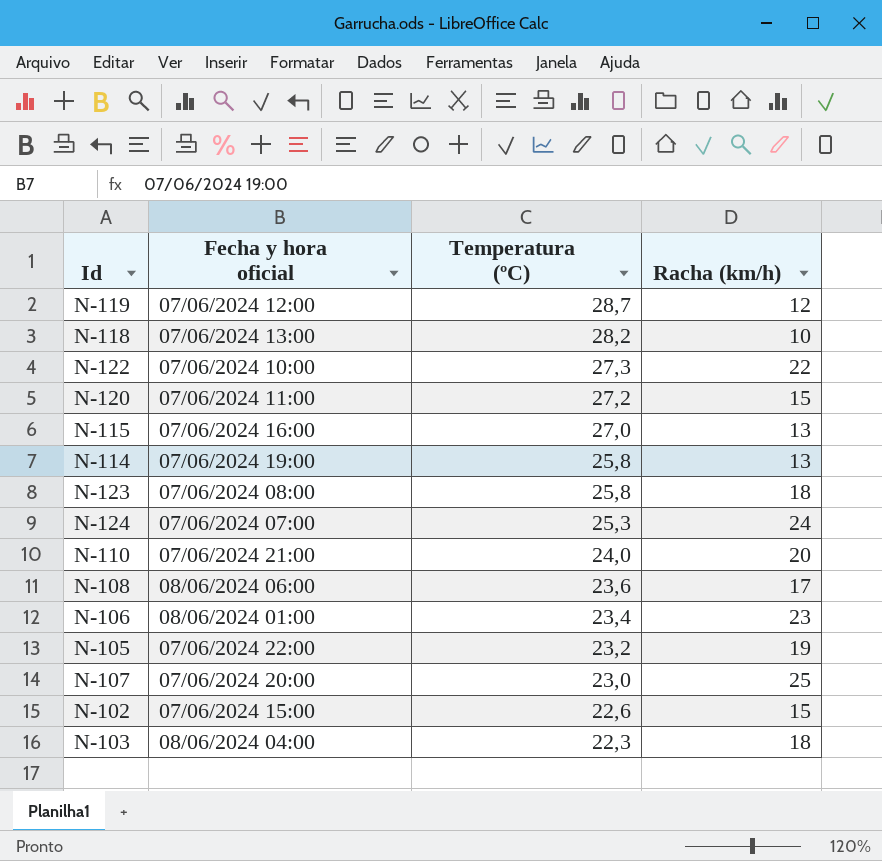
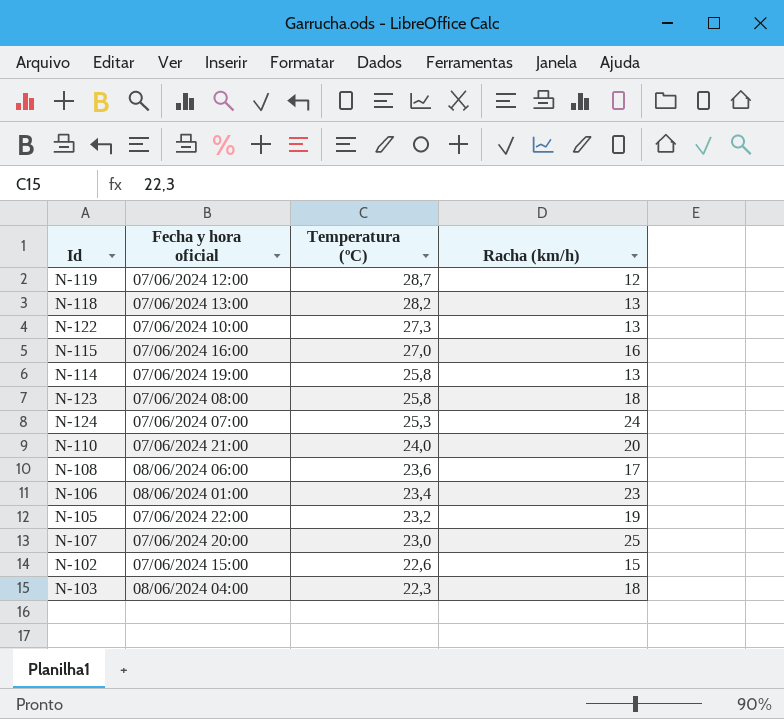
row N-120: 07/06/2024 11:00 | 27,2 | 15 -> none
N-118 | Racha (km/h): 10 -> 13
N-122 | Racha (km/h): 22 -> 13
N-115 | Racha (km/h): 13 -> 16

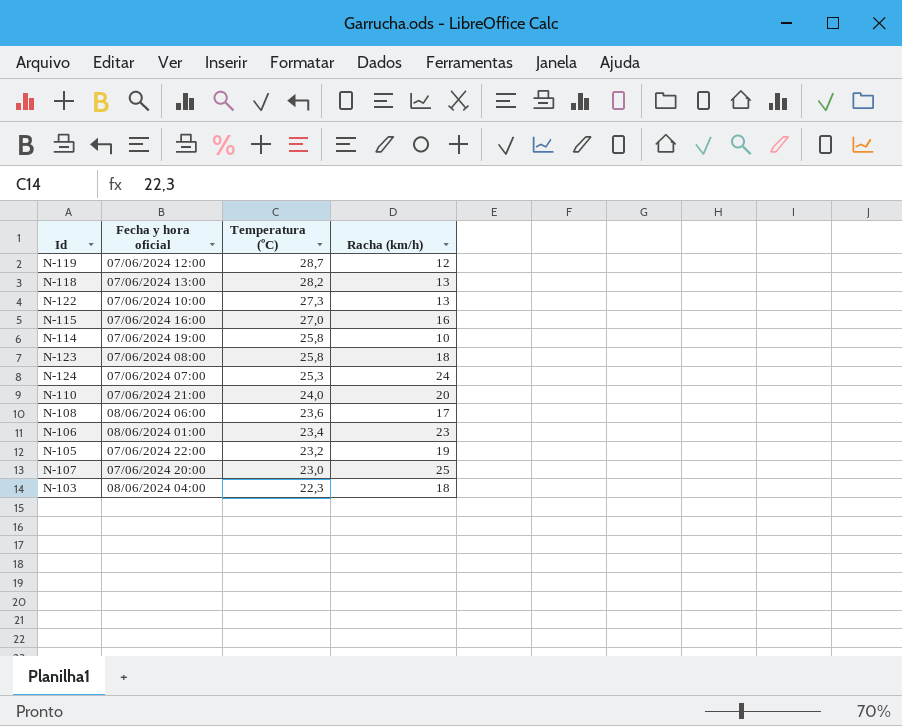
row N-102: 07/06/2024 15:00 | 22,6 | 15 -> none
N-114 | Racha (km/h): 13 -> 10

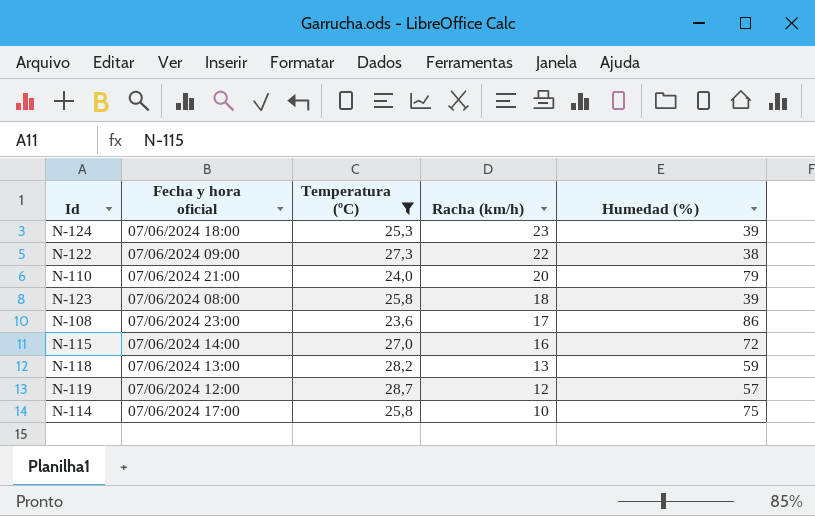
filter: none -> Temperatura (ºC) >= 23,6
row order: Temperatura (ºC) descending -> Racha (km/h) descending
column Humedad (%) | position: none -> 5
N-124 | Fecha y hora oficial: 07/06/2024 07:00 -> 07/06/2024 18:00
N-124 | Racha (km/h): 24 -> 23
N-122 | Fecha y hora oficial: 07/06/2024 10:00 -> 07/06/2024 09:00
N-122 | Racha (km/h): 13 -> 22
N-108 | Fecha y hora oficial: 08/06/2024 06:00 -> 07/06/2024 23:00
N-115 | Fecha y hora oficial: 07/06/2024 16:00 -> 07/06/2024 14:00
N-114 | Fecha y hora oficial: 07/06/2024 19:00 -> 07/06/2024 17:00

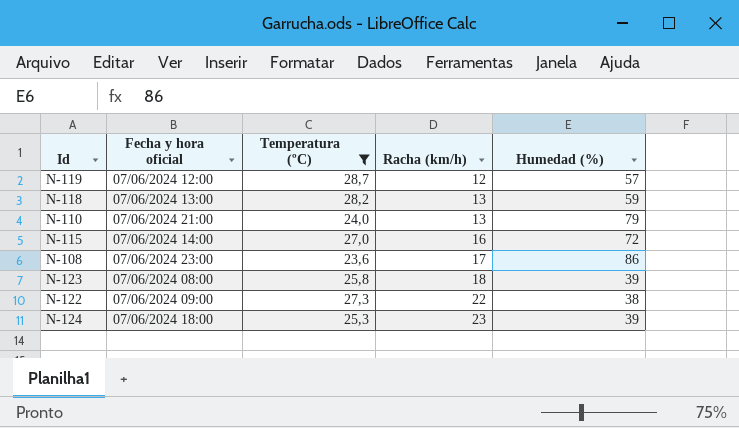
row order: Racha (km/h) descending -> Racha (km/h) ascending
row N-114: 07/06/2024 17:00 | 25,8 | 10 | 75 -> none
N-110 | Racha (km/h): 20 -> 13

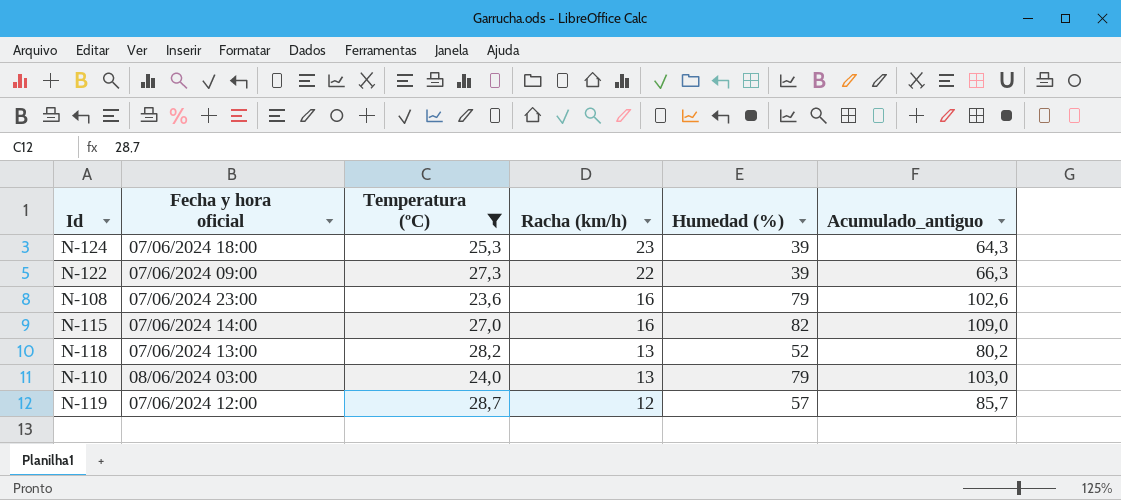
row order: Racha (km/h) ascending -> Racha (km/h) descending
column Acumulado_antiguo | formula: none -> [Temperatura (ºC)] + [Humedad (%)]
row N-123: 07/06/2024 08:00 | 25,8 | 18 | 39 -> none
N-122 | Humedad (%): 38 -> 39
N-108 | Racha (km/h): 17 -> 16
N-108 | Humedad (%): 86 -> 79
N-115 | Humedad (%): 72 -> 82
N-118 | Humedad (%): 59 -> 52
N-110 | Fecha y hora oficial: 07/06/2024 21:00 -> 08/06/2024 03:00

